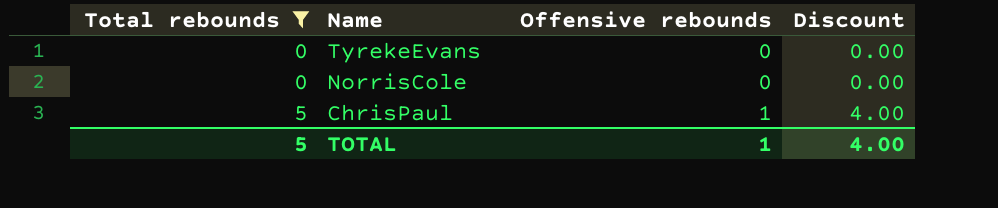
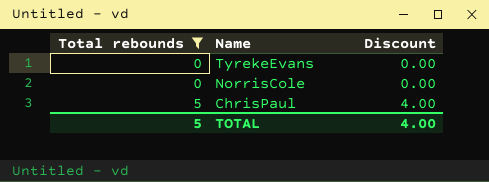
column Offensive rebounds | position: 3 -> none

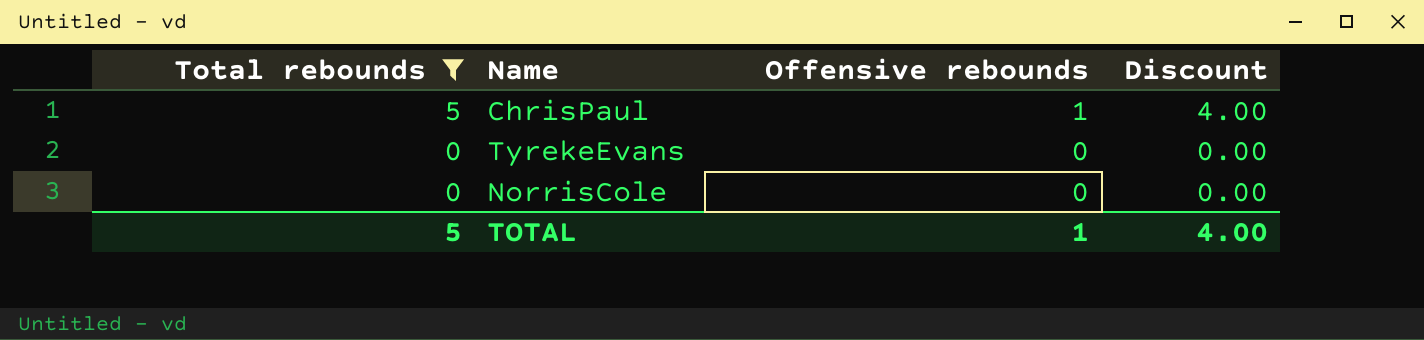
row order: Total rebounds ascending -> Total rebounds descending
column Offensive rebounds | position: none -> 3

